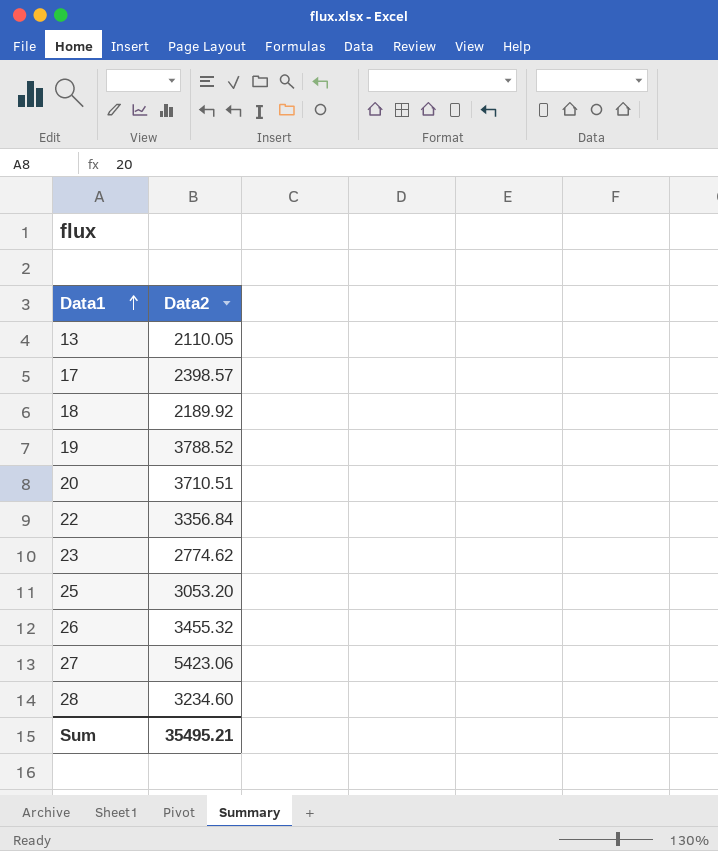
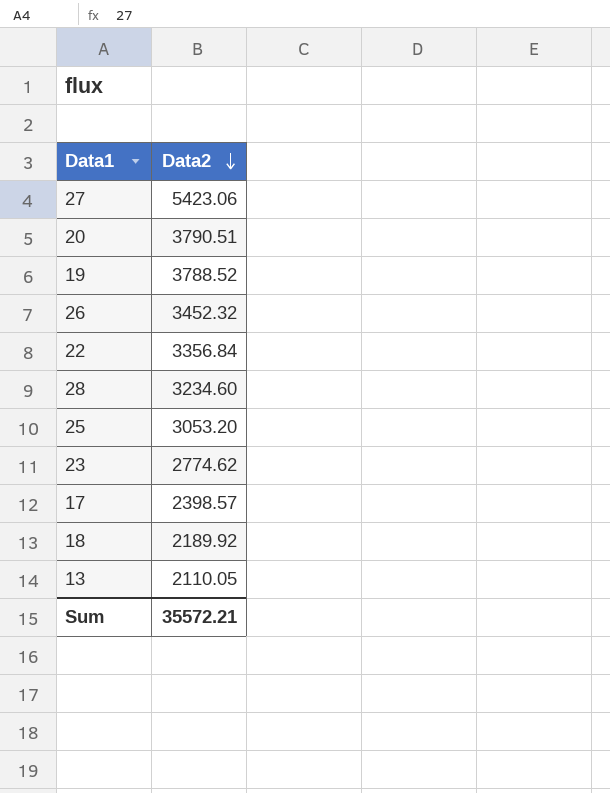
row order: Data1 ascending -> Data2 descending
20 | Data2: 3710.51 -> 3790.51
26 | Data2: 3455.32 -> 3452.32
Sum | Data2: 35495.21 -> 35572.21

